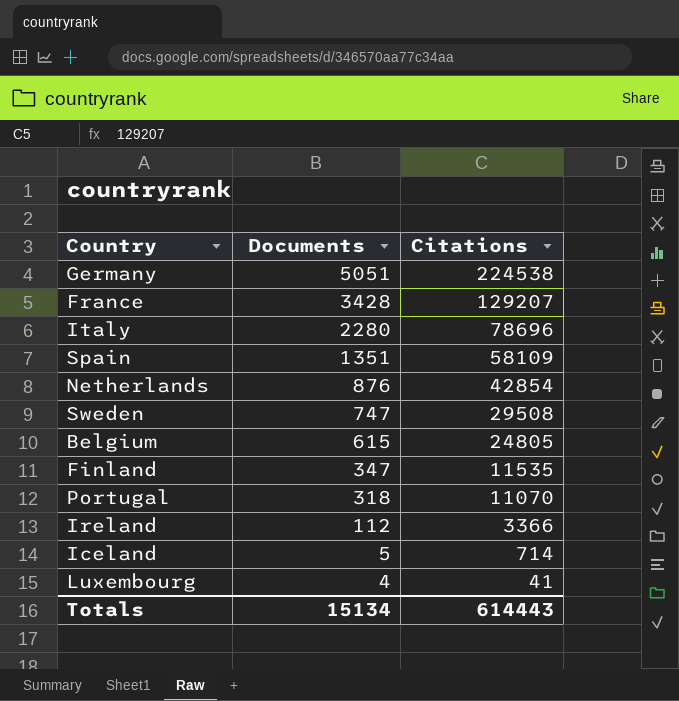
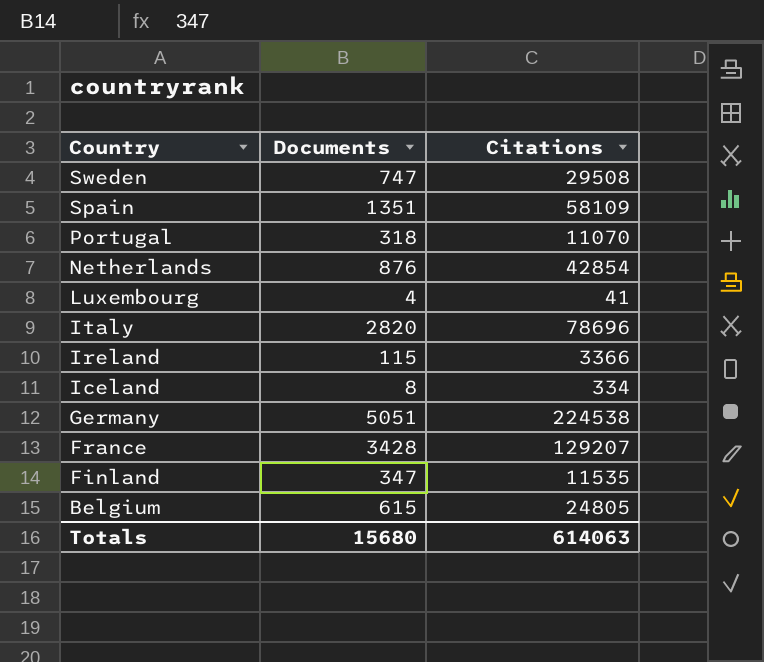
row order: Documents descending -> Country descending
Italy | Documents: 2280 -> 2820
Ireland | Documents: 112 -> 115
Iceland | Documents: 5 -> 8
Iceland | Citations: 714 -> 334
Totals | Documents: 15134 -> 15680
Totals | Citations: 614443 -> 614063

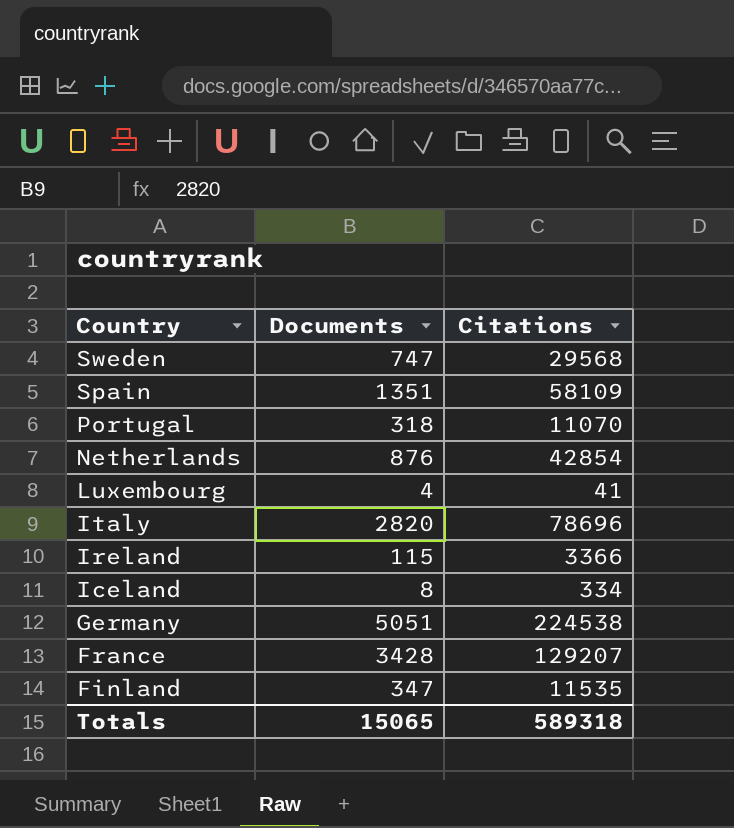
row Belgium: 615 | 24805 -> none
Sweden | Citations: 29508 -> 29568
Totals | Documents: 15680 -> 15065
Totals | Citations: 614063 -> 589318

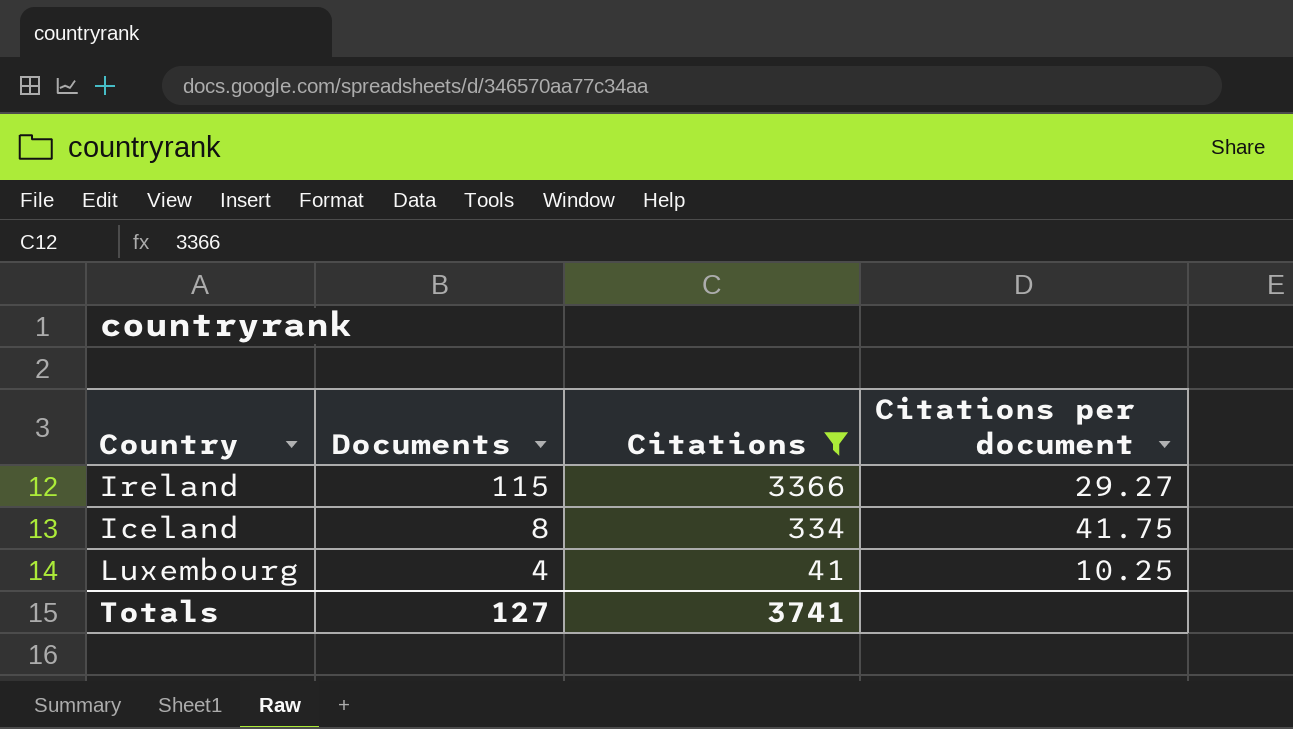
filter: none -> Citations <= 3366
row order: Country descending -> Documents descending
column Citations per document | formula: none -> [Citations] / [Documents]
Totals | Documents: 15065 -> 127
Totals | Citations: 589318 -> 3741

